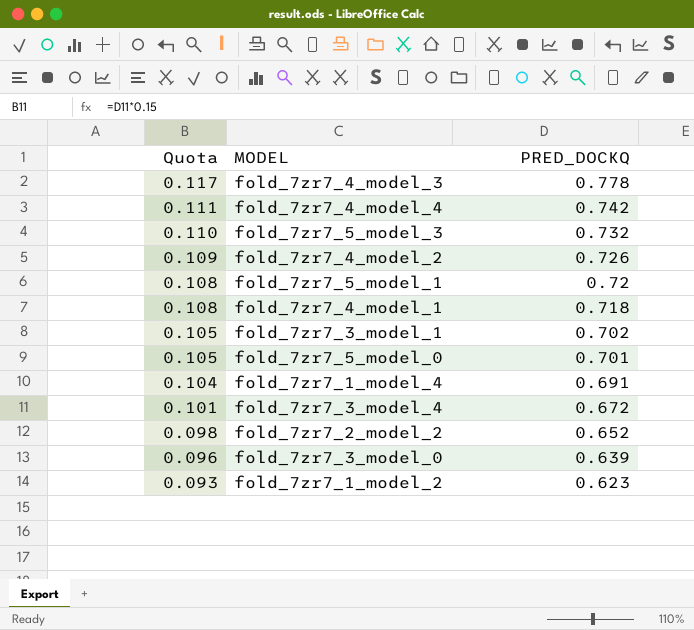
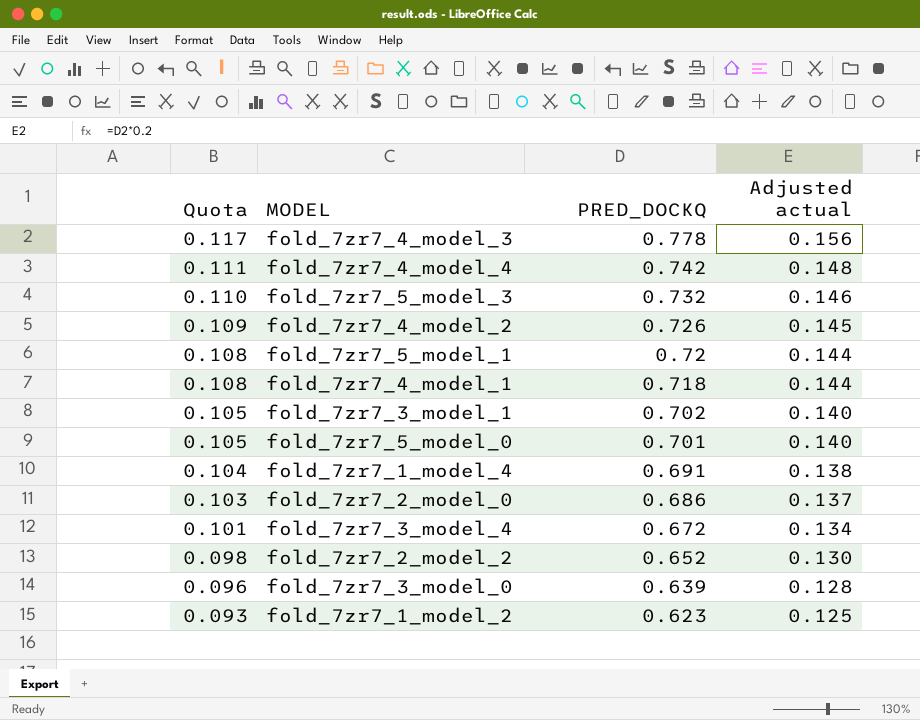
column Adjusted actual | formula: none -> [PRED_DOCKQ] * 0.2
row fold_7zr7_2_model_0: none -> 0.103 | 0.686 | 0.137

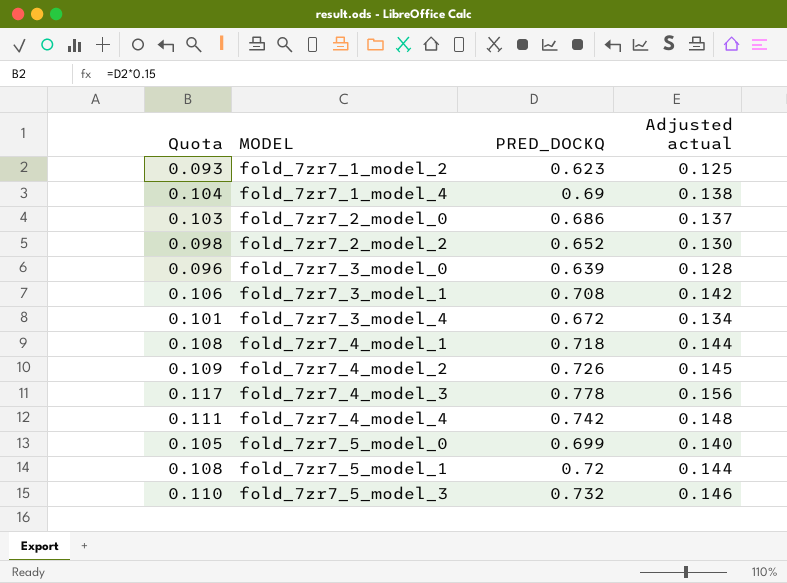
row order: Quota descending -> MODEL ascending
fold_7zr7_1_model_4 | PRED_DOCKQ: 0.691 -> 0.69
fold_7zr7_3_model_1 | Quota: 0.105 -> 0.106
fold_7zr7_3_model_1 | PRED_DOCKQ: 0.702 -> 0.708
fold_7zr7_3_model_1 | Adjusted actual: 0.140 -> 0.142
fold_7zr7_5_model_0 | PRED_DOCKQ: 0.701 -> 0.699

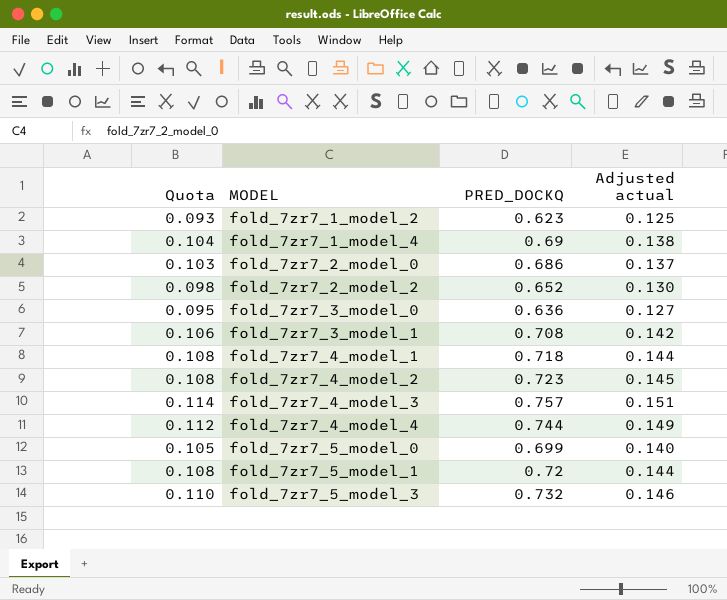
row fold_7zr7_3_model_4: 0.101 | 0.672 | 0.134 -> none
fold_7zr7_3_model_0 | Quota: 0.096 -> 0.095
fold_7zr7_3_model_0 | PRED_DOCKQ: 0.639 -> 0.636
fold_7zr7_3_model_0 | Adjusted actual: 0.128 -> 0.127
fold_7zr7_4_model_2 | Quota: 0.109 -> 0.108
fold_7zr7_4_model_2 | PRED_DOCKQ: 0.726 -> 0.723
fold_7zr7_4_model_3 | Quota: 0.117 -> 0.114
fold_7zr7_4_model_3 | PRED_DOCKQ: 0.778 -> 0.757
fold_7zr7_4_model_3 | Adjusted actual: 0.156 -> 0.151
fold_7zr7_4_model_4 | Quota: 0.111 -> 0.112
fold_7zr7_4_model_4 | PRED_DOCKQ: 0.742 -> 0.744
fold_7zr7_4_model_4 | Adjusted actual: 0.148 -> 0.149

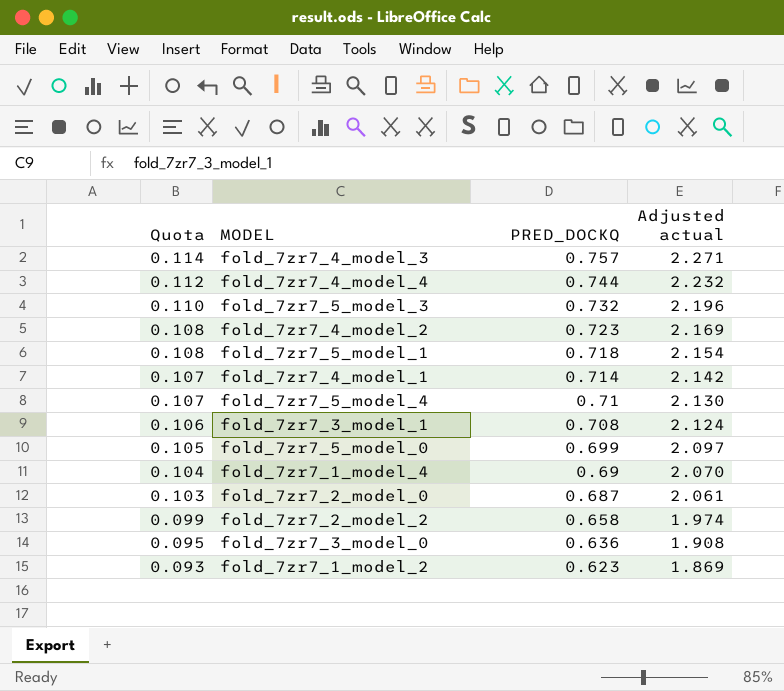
row order: MODEL ascending -> Quota descending
column Adjusted actual | formula: [PRED_DOCKQ] * 0.2 -> [PRED_DOCKQ] * 3
fold_7zr7_5_model_1 | PRED_DOCKQ: 0.72 -> 0.718
fold_7zr7_4_model_1 | Quota: 0.108 -> 0.107
fold_7zr7_4_model_1 | PRED_DOCKQ: 0.718 -> 0.714
row fold_7zr7_5_model_4: none -> 0.107 | 0.71 | 2.130
fold_7zr7_2_model_0 | PRED_DOCKQ: 0.686 -> 0.687
fold_7zr7_2_model_2 | Quota: 0.098 -> 0.099
fold_7zr7_2_model_2 | PRED_DOCKQ: 0.652 -> 0.658

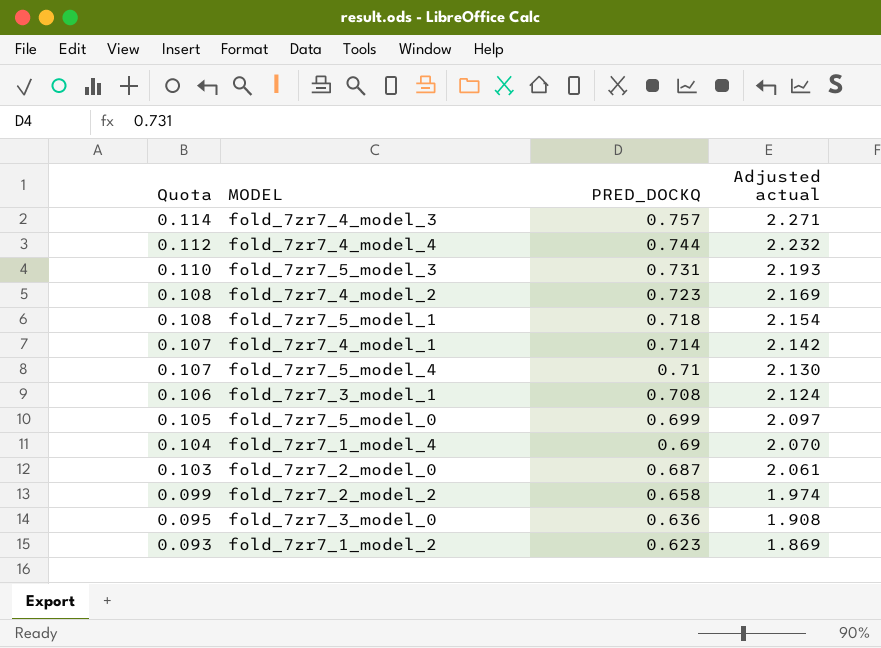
fold_7zr7_5_model_3 | PRED_DOCKQ: 0.732 -> 0.731
fold_7zr7_5_model_3 | Adjusted actual: 2.196 -> 2.193

